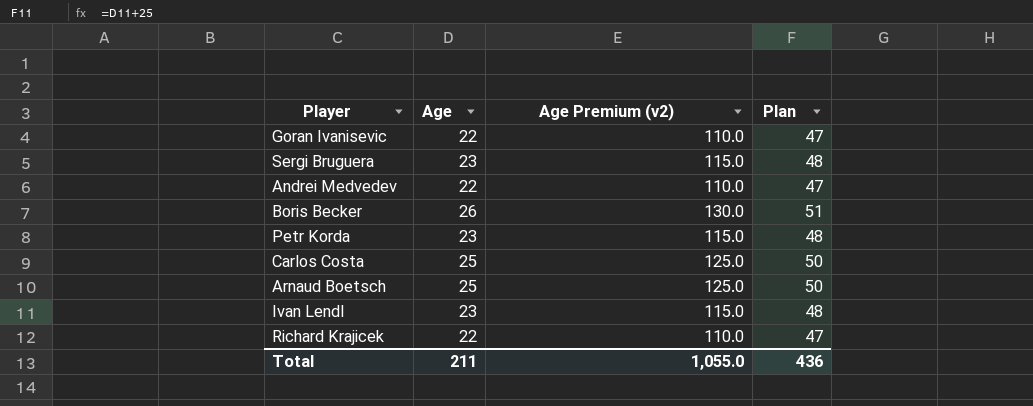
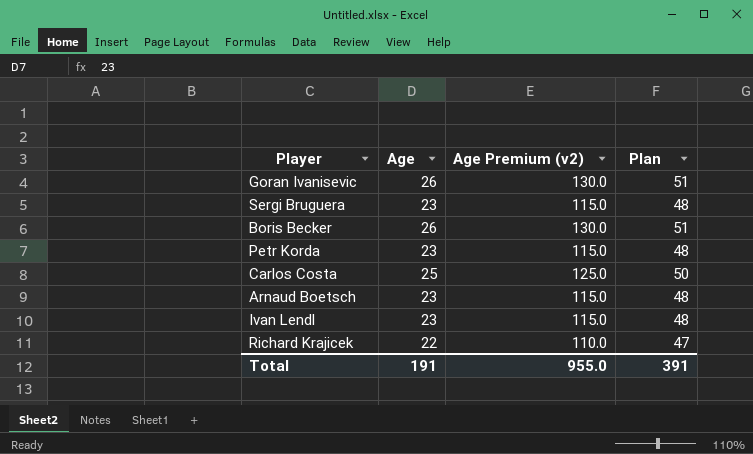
row Andrei Medvedev: 22 | 110.0 | 47 -> none
Goran Ivanisevic | Age: 22 -> 26
Goran Ivanisevic | Age Premium (v2): 110.0 -> 130.0
Goran Ivanisevic | Plan: 47 -> 51
Arnaud Boetsch | Age: 25 -> 23
Arnaud Boetsch | Age Premium (v2): 125.0 -> 115.0
Arnaud Boetsch | Plan: 50 -> 48
Total | Age: 211 -> 191
Total | Age Premium (v2): 1,055.0 -> 955.0
Total | Plan: 436 -> 391

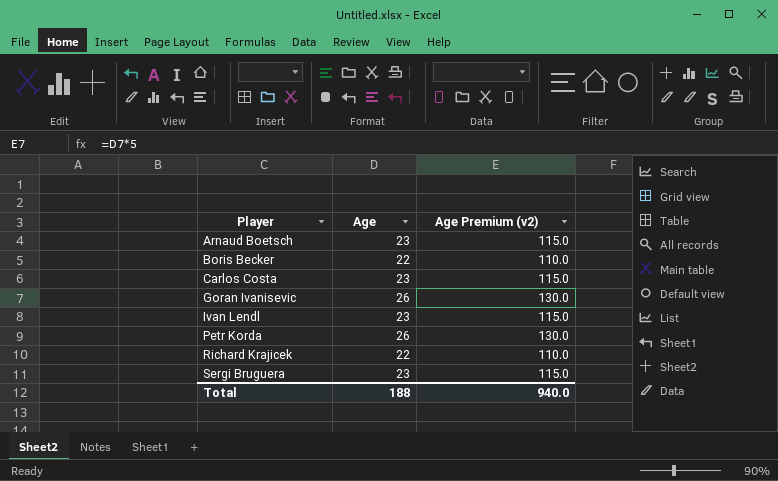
row order: none -> Player ascending
column Plan | formula: [Age] + 25 -> none
Boris Becker | Age: 26 -> 22
Boris Becker | Age Premium (v2): 130.0 -> 110.0
Carlos Costa | Age: 25 -> 23
Carlos Costa | Age Premium (v2): 125.0 -> 115.0
Petr Korda | Age: 23 -> 26
Petr Korda | Age Premium (v2): 115.0 -> 130.0
Total | Age: 191 -> 188
Total | Age Premium (v2): 955.0 -> 940.0

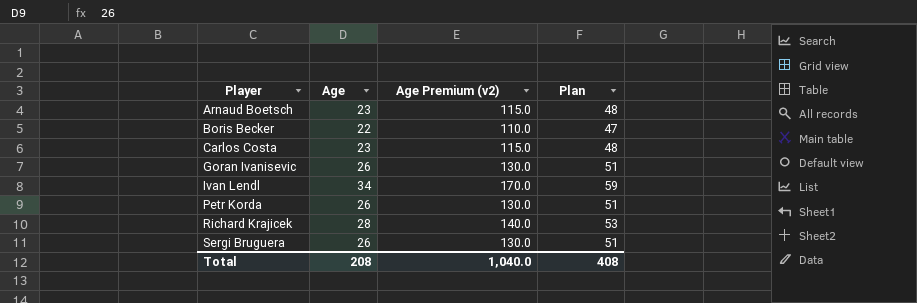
column Plan | formula: none -> [Age] + 25
Ivan Lendl | Age: 23 -> 34
Ivan Lendl | Age Premium (v2): 115.0 -> 170.0
Richard Krajicek | Age: 22 -> 28
Richard Krajicek | Age Premium (v2): 110.0 -> 140.0
Sergi Bruguera | Age: 23 -> 26
Sergi Bruguera | Age Premium (v2): 115.0 -> 130.0
Total | Age: 188 -> 208
Total | Age Premium (v2): 940.0 -> 1,040.0

